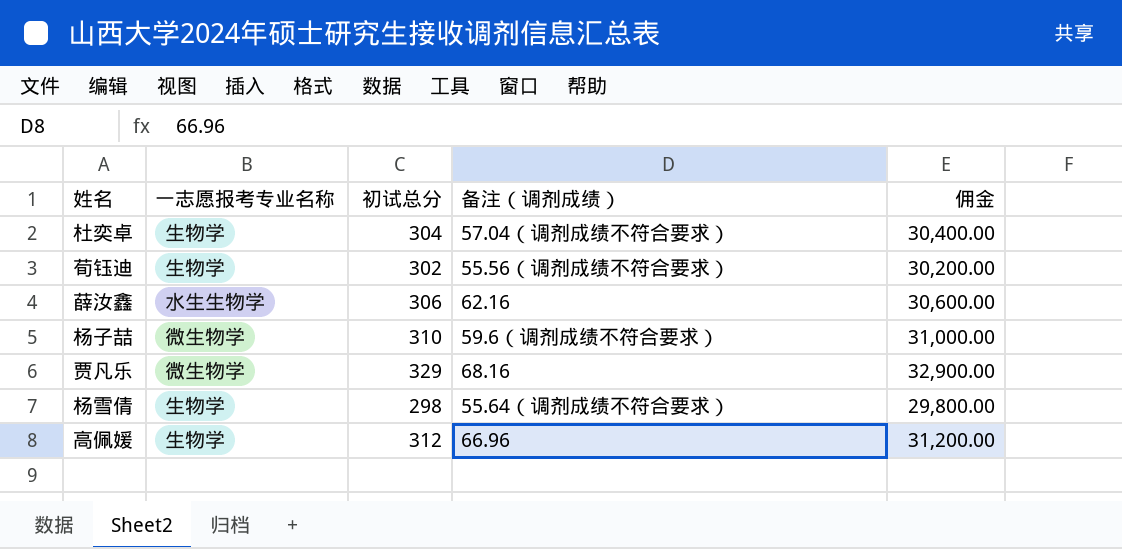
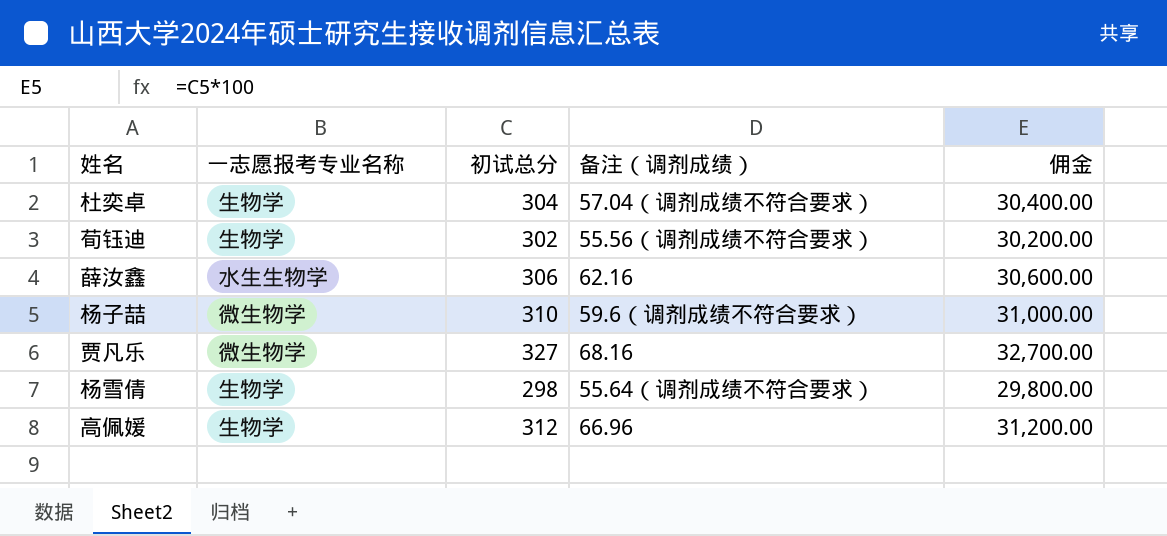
贾凡乐 | 初试总分: 329 -> 327
贾凡乐 | 佣金: 32,900.00 -> 32,700.00

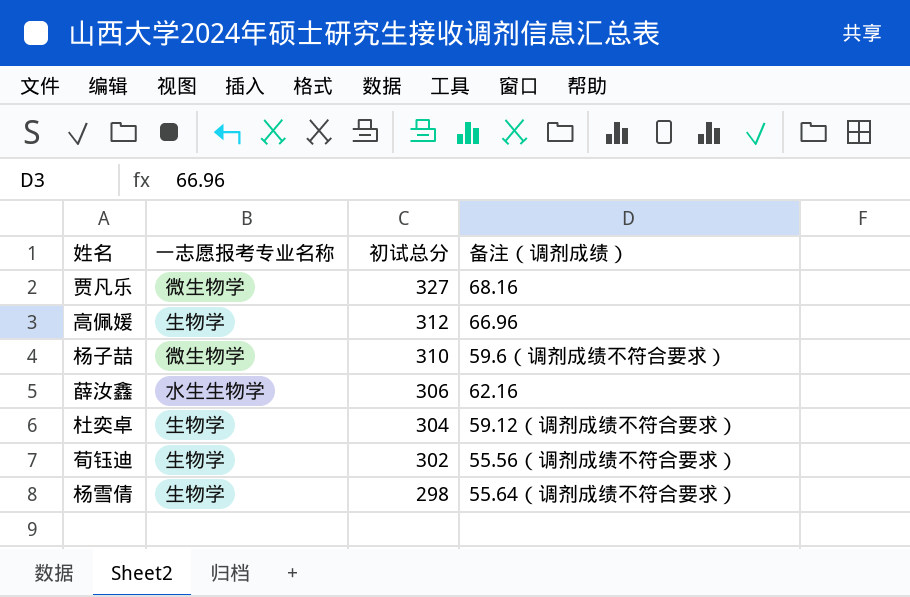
row order: none -> 初试总分 descending
column 佣金 | formula: [初试总分] * 100 -> none
杜奕卓 | 备注（调剂成绩）: 57.04（调剂成绩不符合要求） -> 59.12（调剂成绩不符合要求）

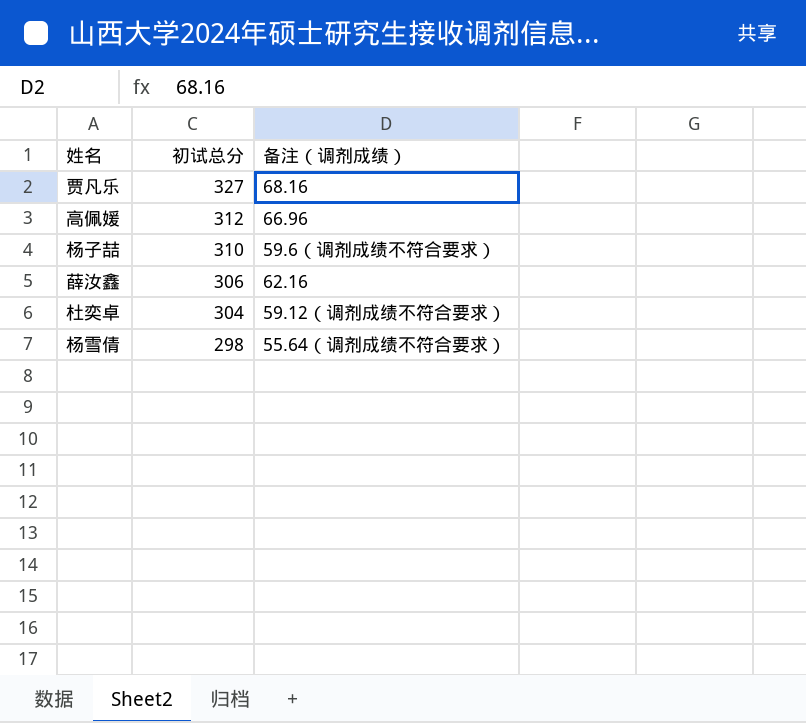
column 一志愿报考专业名称 | position: 2 -> none
row 荀钰迪: 生物学 | 302 | 55.56（调剂成绩不符合要求） -> none

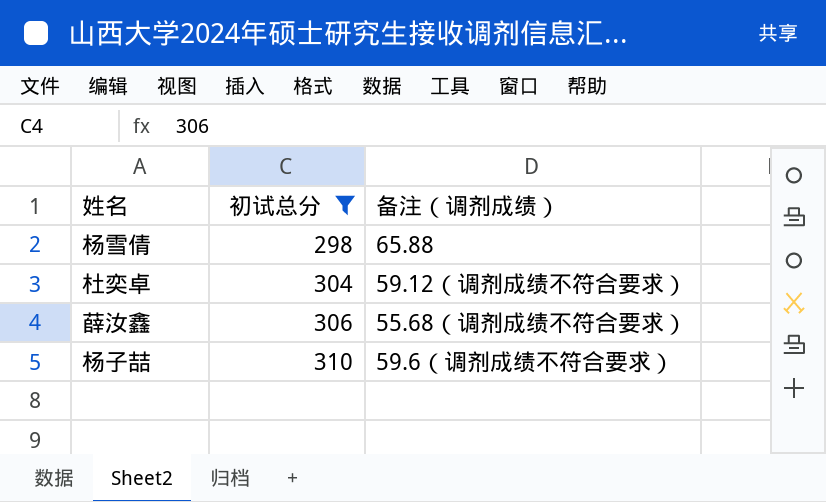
filter: none -> 初试总分 <= 310
row order: 初试总分 descending -> 初试总分 ascending
杨雪倩 | 备注（调剂成绩）: 55.64（调剂成绩不符合要求） -> 65.88
薛汝鑫 | 备注（调剂成绩）: 62.16 -> 55.68（调剂成绩不符合要求）

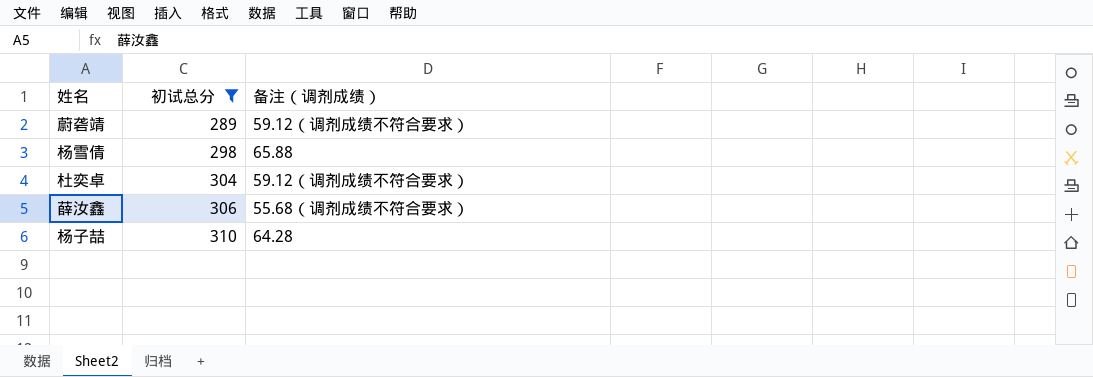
row 蔚砻靖: none -> 289 | 59.12（调剂成绩不符合要求）
杨子喆 | 备注（调剂成绩）: 59.6（调剂成绩不符合要求） -> 64.28

